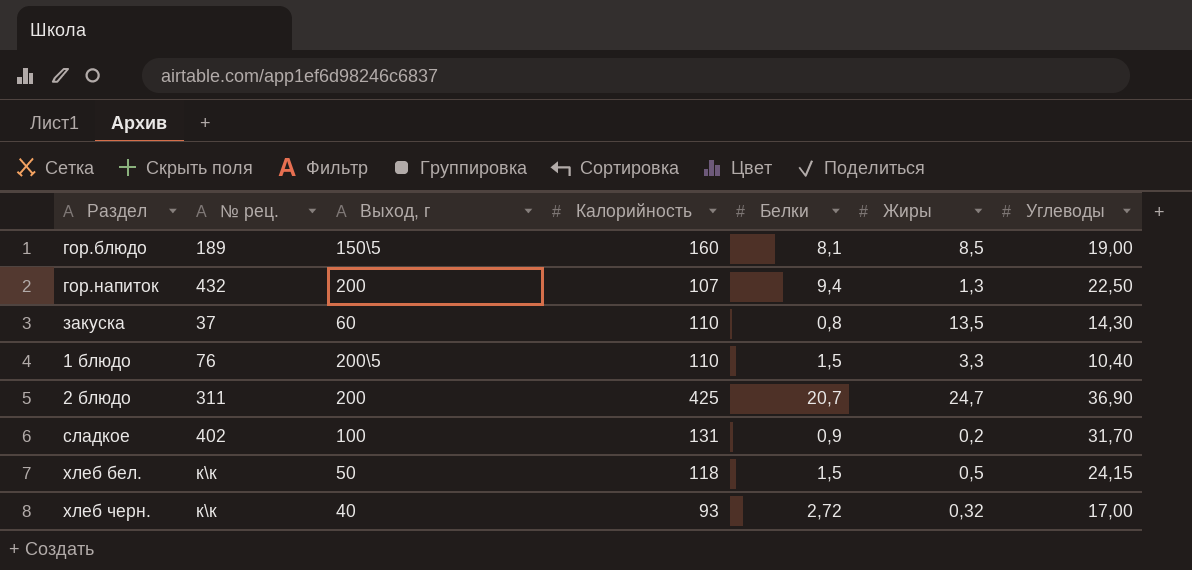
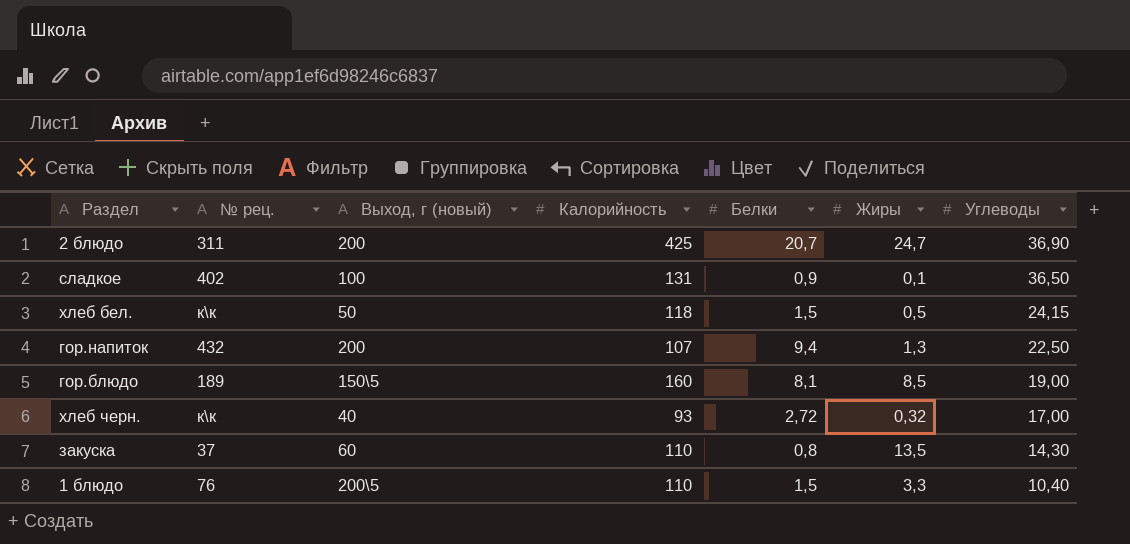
row order: none -> Углеводы descending
column name: Выход, г -> Выход, г (новый)
сладкое | Жиры: 0,2 -> 0,1
сладкое | Углеводы: 31,70 -> 36,50

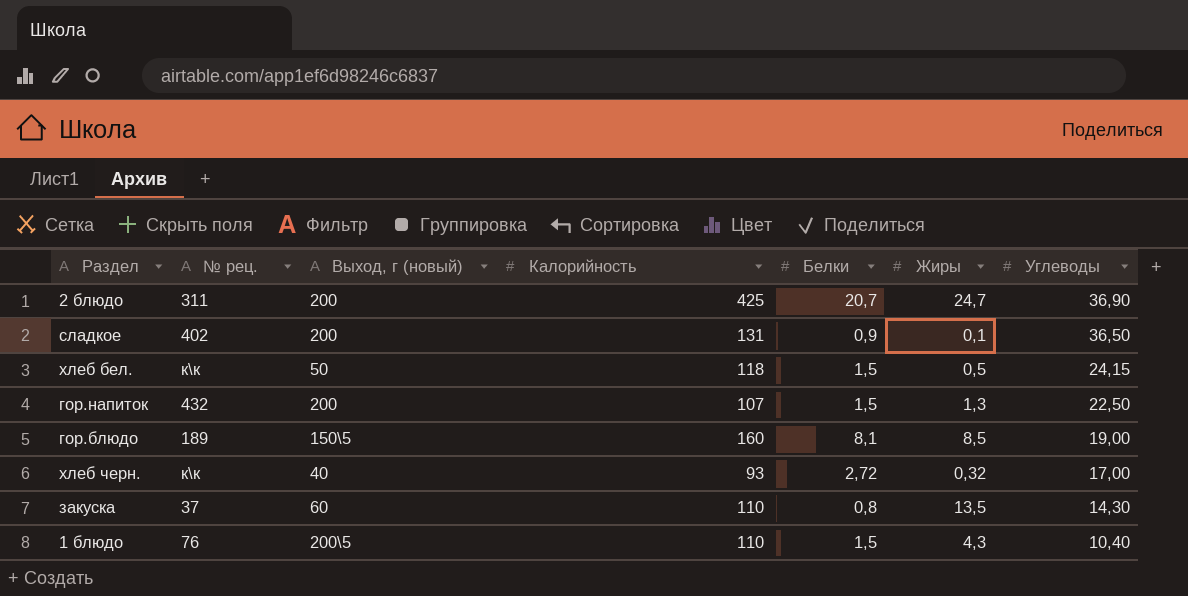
сладкое | Выход, г (новый): 100 -> 200
гор.напиток | Белки: 9,4 -> 1,5
1 блюдо | Жиры: 3,3 -> 4,3

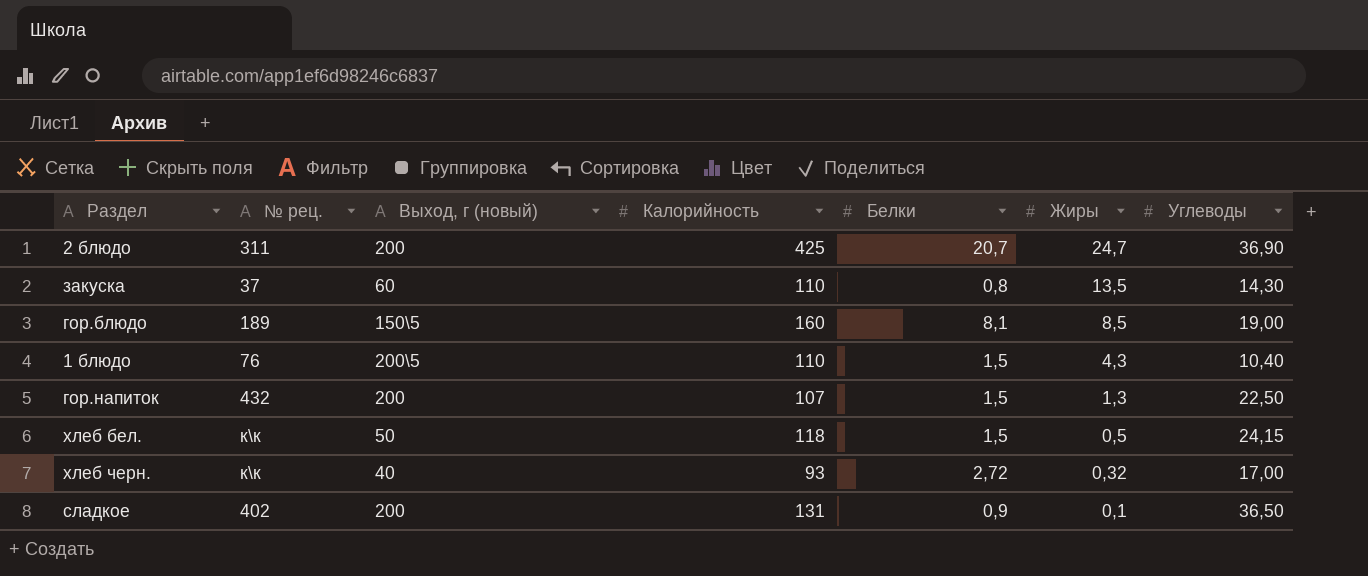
row order: Углеводы descending -> Жиры descending

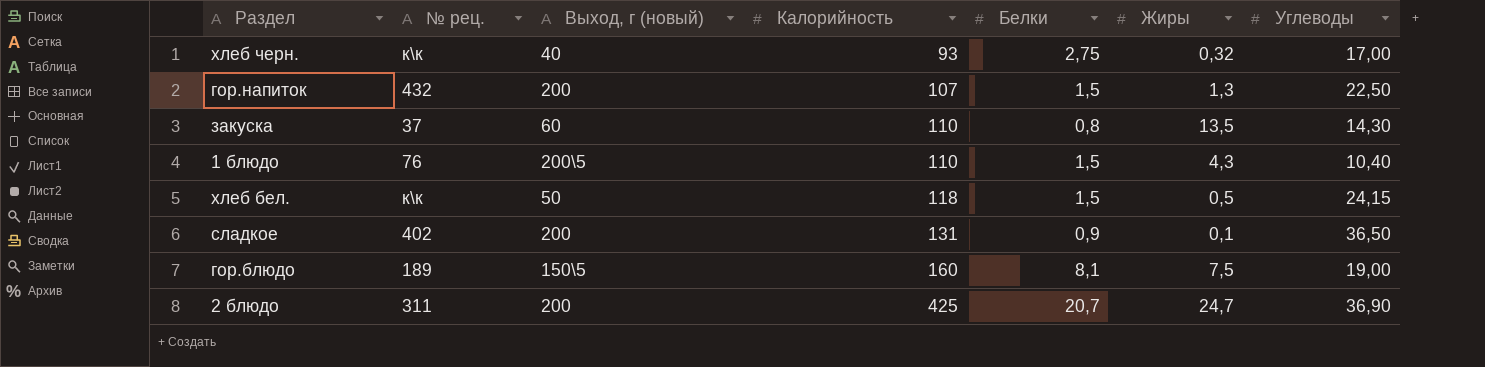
row order: Жиры descending -> Калорийность ascending
хлеб черн. | Белки: 2,72 -> 2,75
гор.блюдо | Жиры: 8,5 -> 7,5

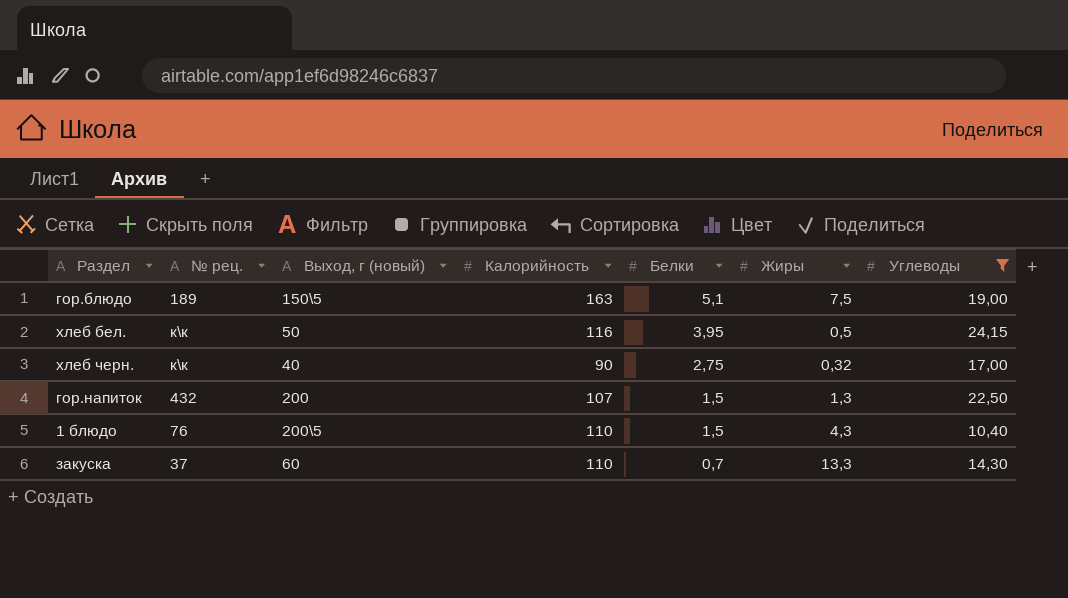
filter: none -> Углеводы <= 24,15
row order: Калорийность ascending -> Белки descending
гор.блюдо | Калорийность: 160 -> 163
гор.блюдо | Белки: 8,1 -> 5,1
хлеб бел. | Калорийность: 118 -> 116
хлеб бел. | Белки: 1,5 -> 3,95
хлеб черн. | Калорийность: 93 -> 90
закуска | Белки: 0,8 -> 0,7
закуска | Жиры: 13,5 -> 13,3

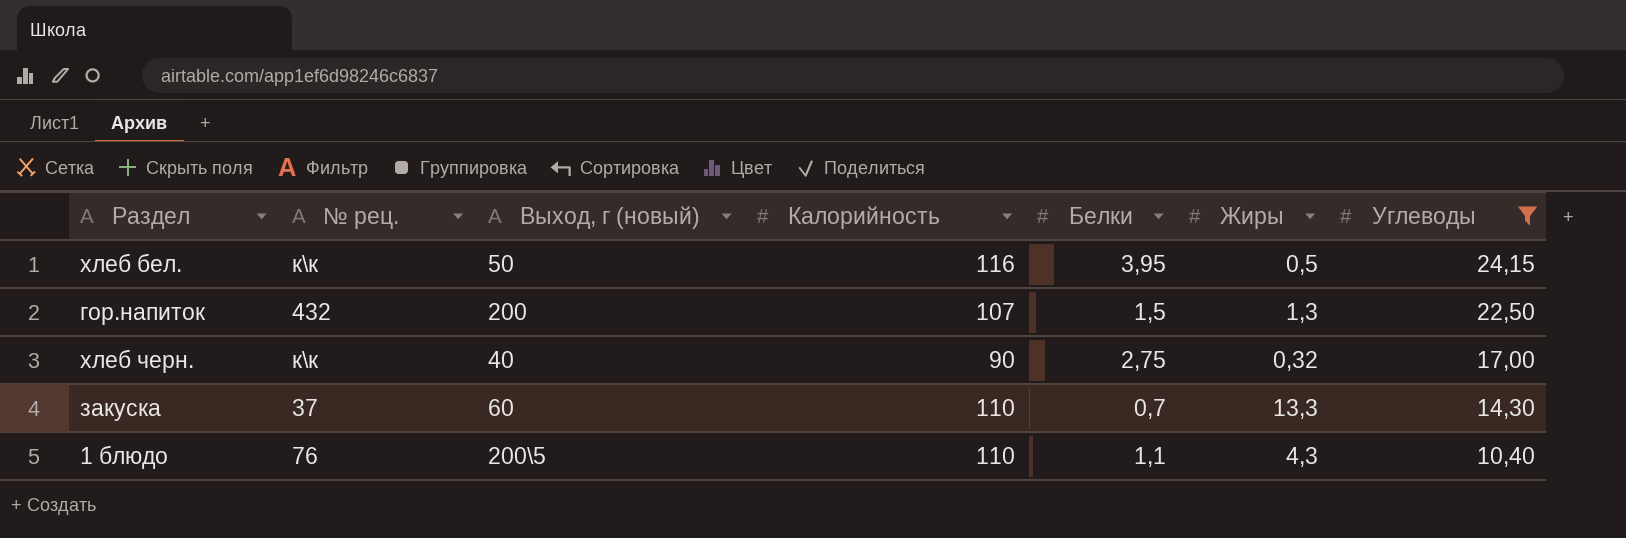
row order: Белки descending -> Углеводы descending
row гор.блюдо: 189 | 150\5 | 163 | 5,1 | 7,5 | 19,00 -> none
1 блюдо | Белки: 1,5 -> 1,1

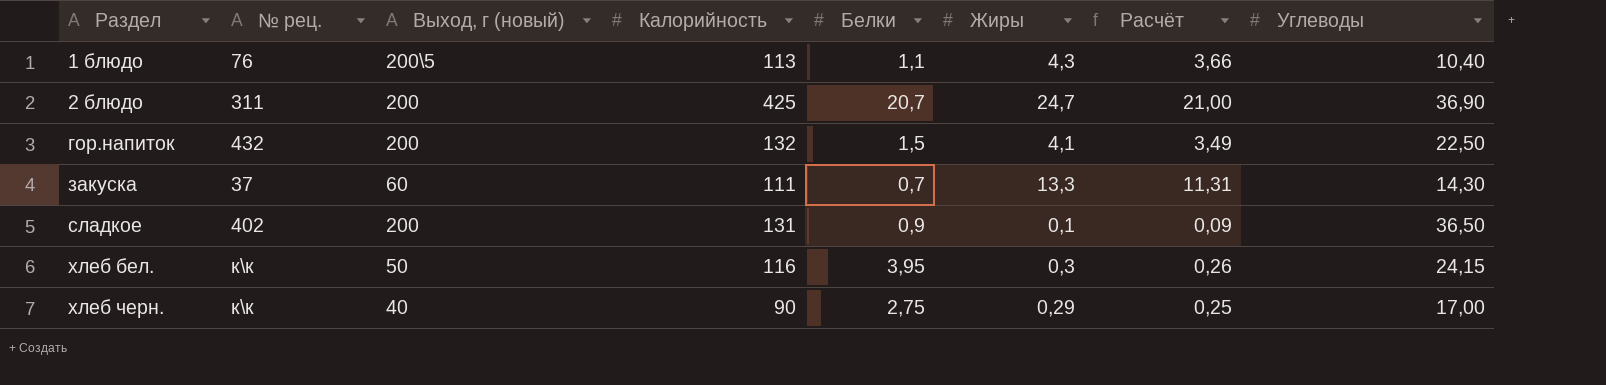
filter: Углеводы <= 24,15 -> none
row order: Углеводы descending -> Раздел ascending
column Расчёт | formula: none -> [Жиры] * 0,85
1 блюдо | Калорийность: 110 -> 113
гор.напиток | Калорийность: 107 -> 132
гор.напиток | Жиры: 1,3 -> 4,1
закуска | Калорийность: 110 -> 111
хлеб бел. | Жиры: 0,5 -> 0,3
хлеб черн. | Жиры: 0,32 -> 0,29

